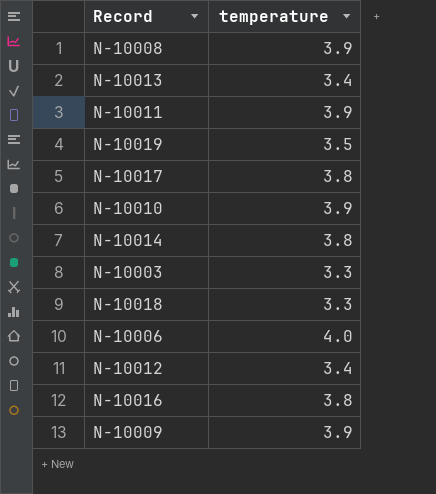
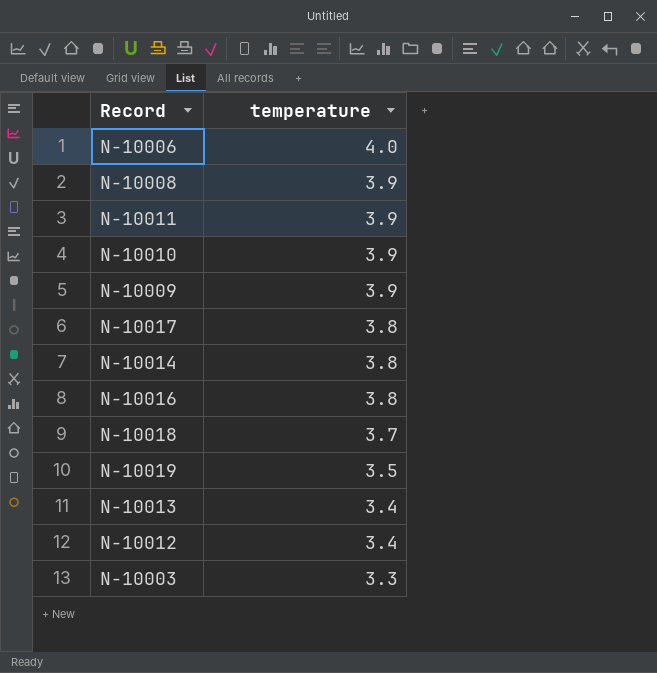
row order: none -> temperature descending
N-10018 | temperature: 3.3 -> 3.7

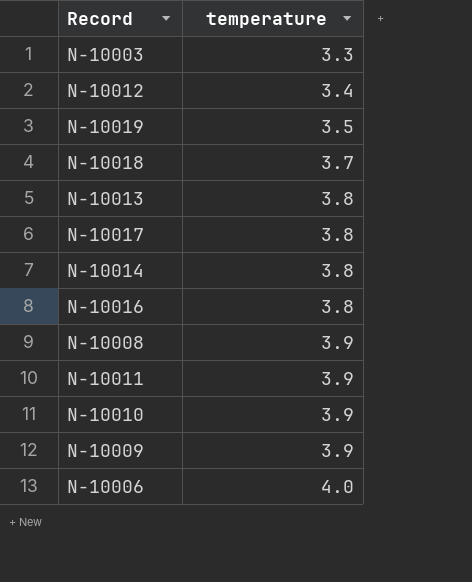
row order: temperature descending -> temperature ascending
N-10013 | temperature: 3.4 -> 3.8

